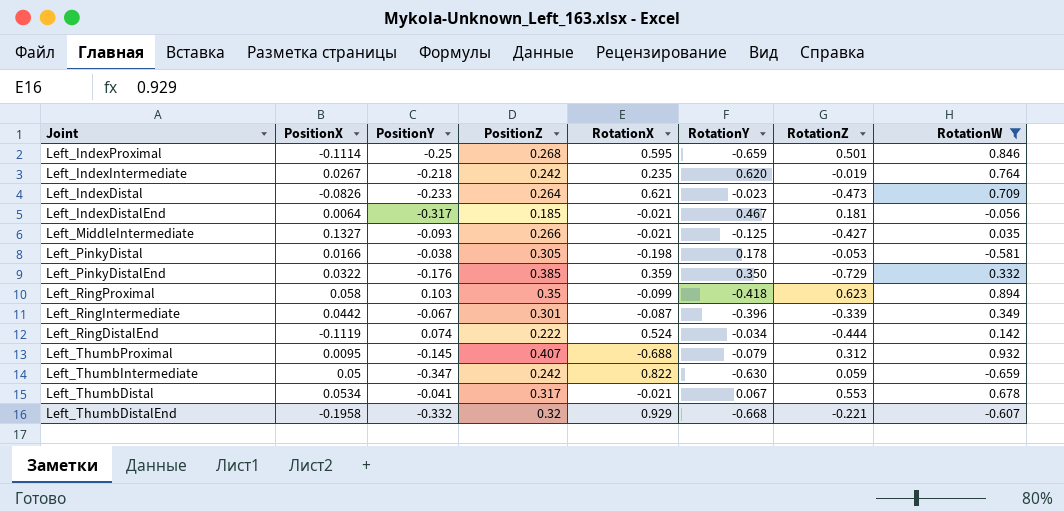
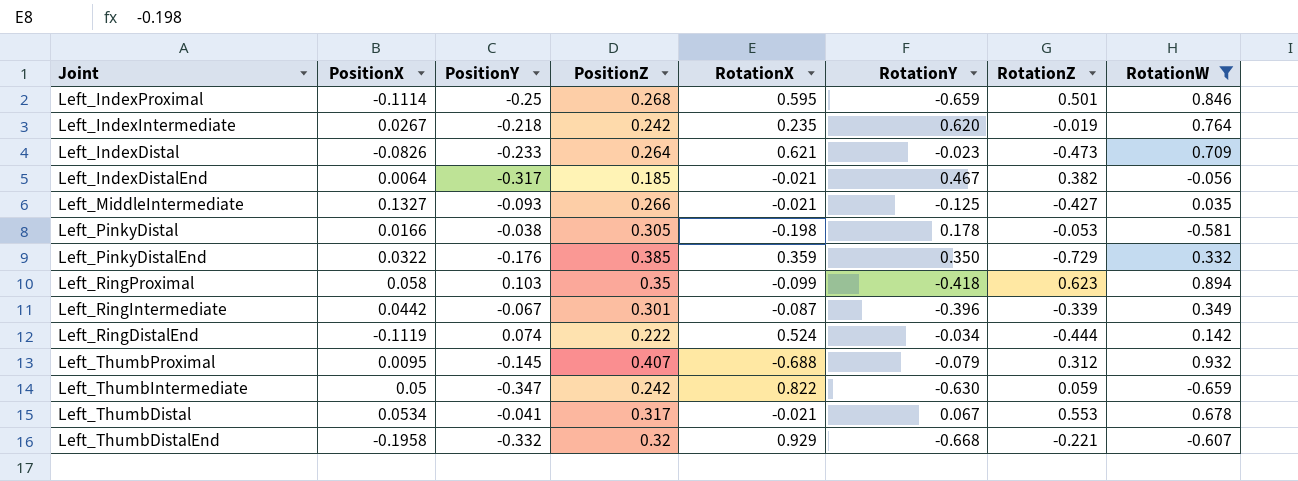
Left_IndexDistalEnd | RotationZ: 0.181 -> 0.382

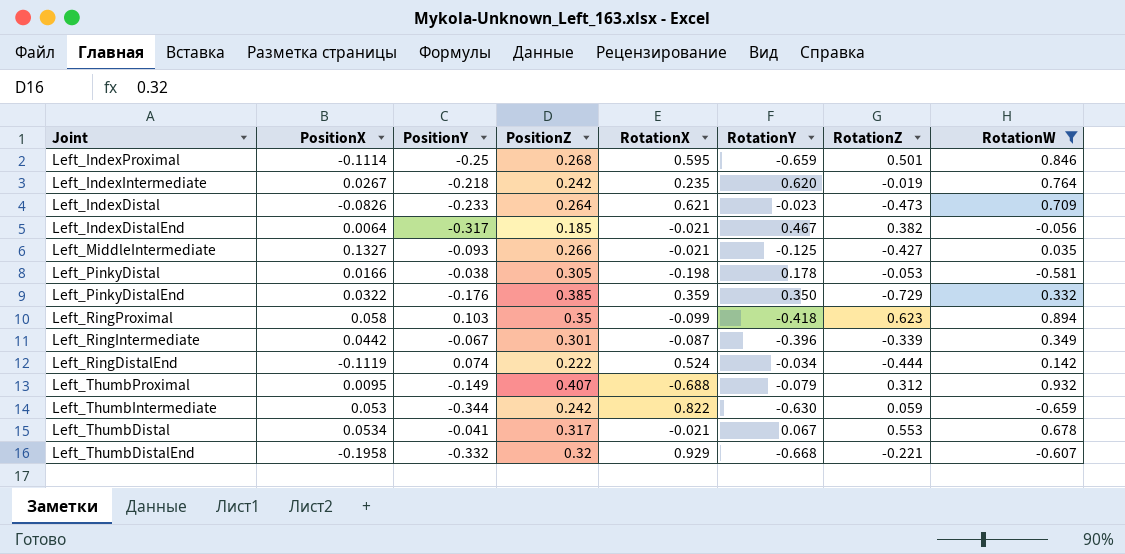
Left_ThumbProximal | PositionY: -0.145 -> -0.149
Left_ThumbIntermediate | PositionX: 0.05 -> 0.053
Left_ThumbIntermediate | PositionY: -0.347 -> -0.344

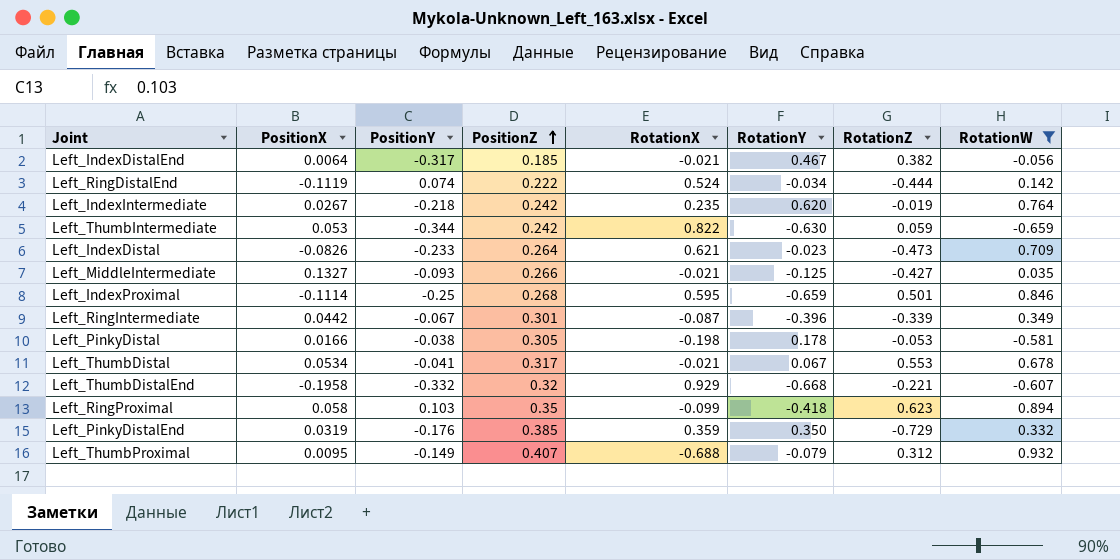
row order: none -> PositionZ ascending
Left_PinkyDistalEnd | PositionX: 0.0322 -> 0.0319

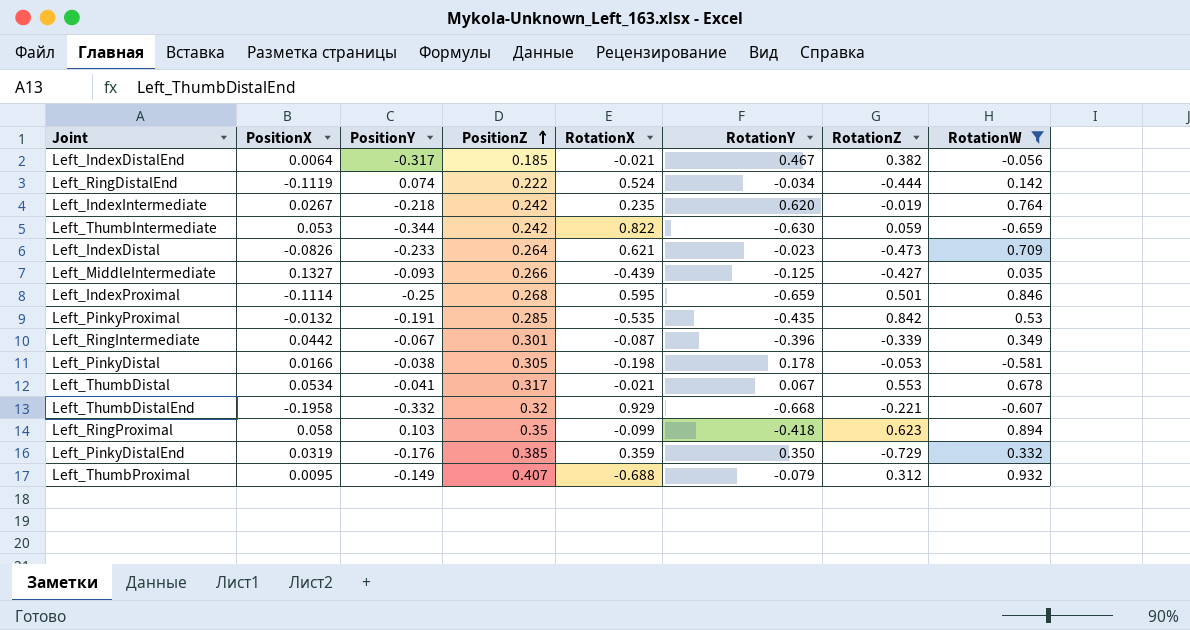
Left_MiddleIntermediate | RotationX: -0.021 -> -0.439
row Left_PinkyProximal: none -> -0.0132 | -0.191 | 0.285 | -0.535 | -0.435 | 0.842 | 0.53

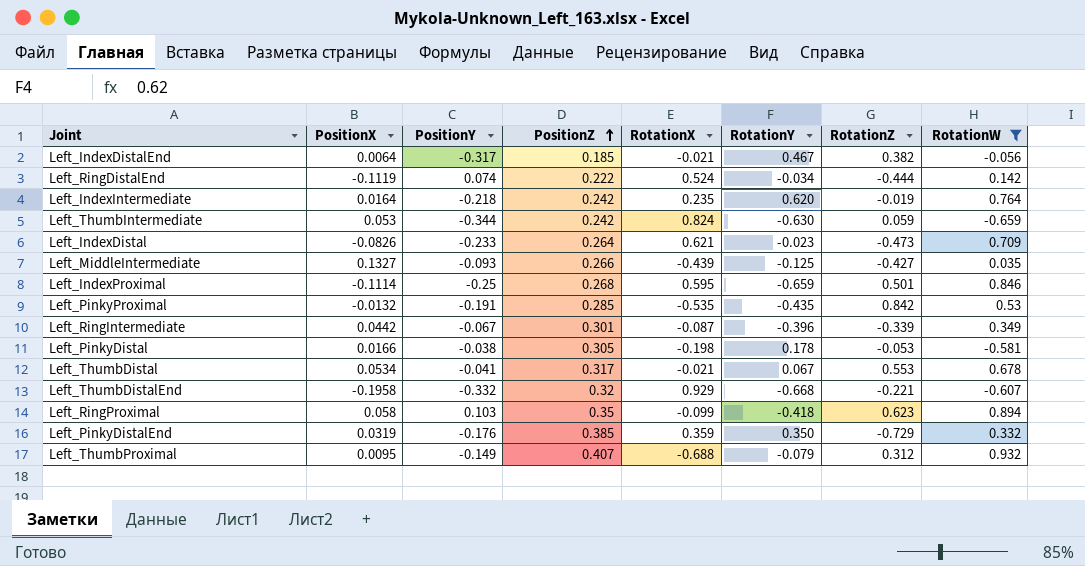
Left_IndexIntermediate | PositionX: 0.0267 -> 0.0164
Left_ThumbIntermediate | RotationX: 0.822 -> 0.824

